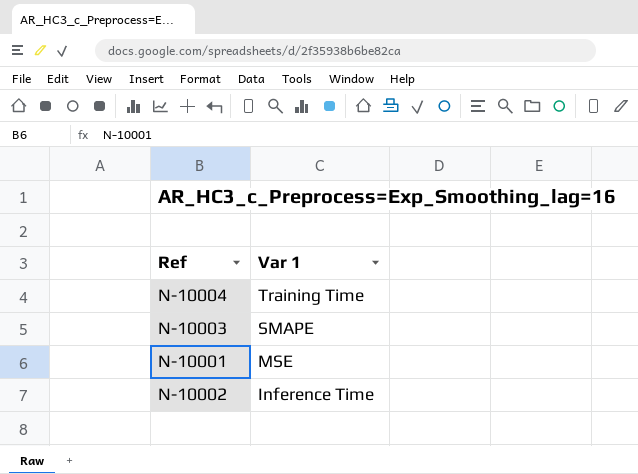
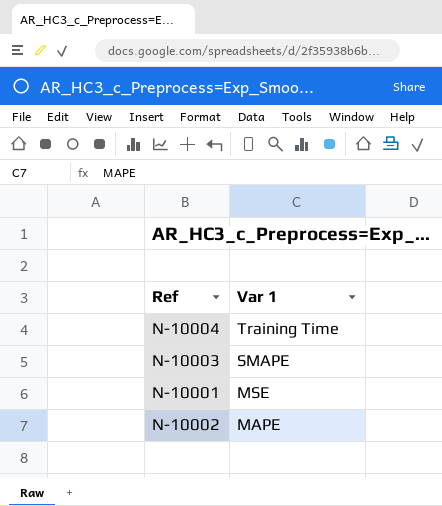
N-10002 | Var 1: Inference Time -> MAPE

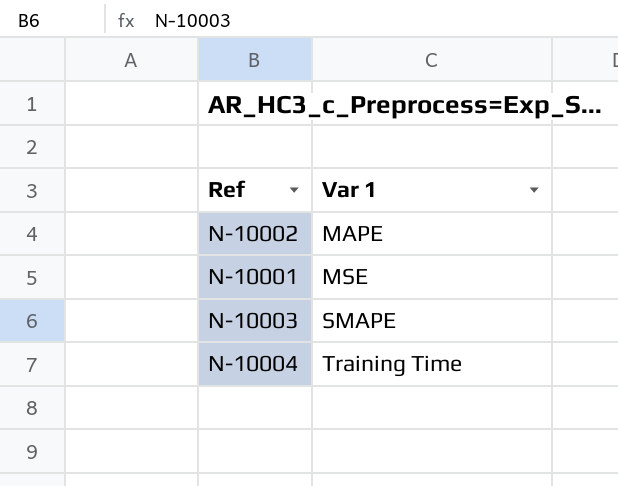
row order: Var 1 descending -> Var 1 ascending

